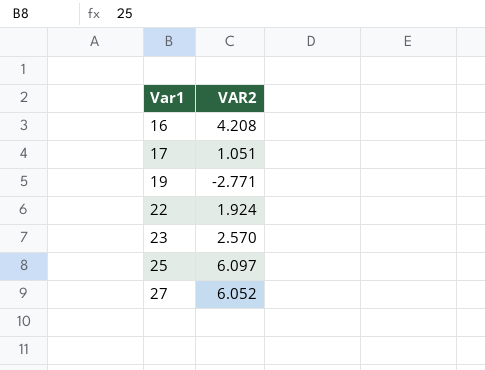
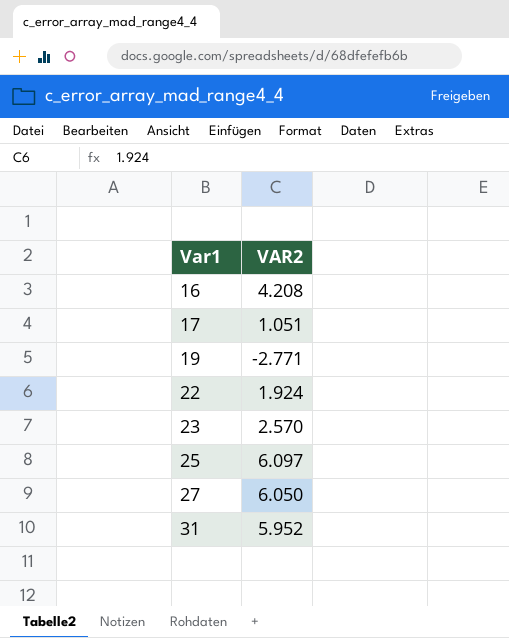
27 | VAR2: 6.052 -> 6.050
row 31: none -> 5.952

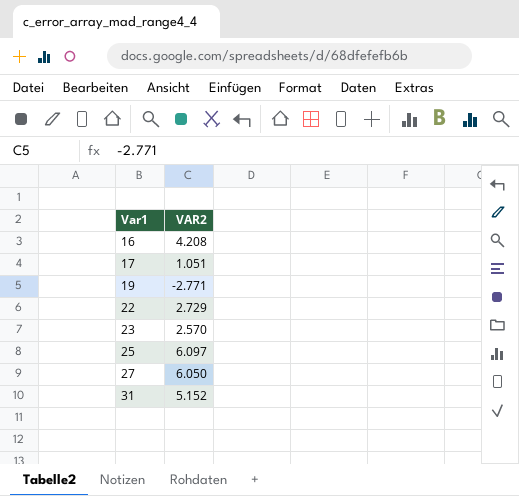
22 | VAR2: 1.924 -> 2.729
31 | VAR2: 5.952 -> 5.152

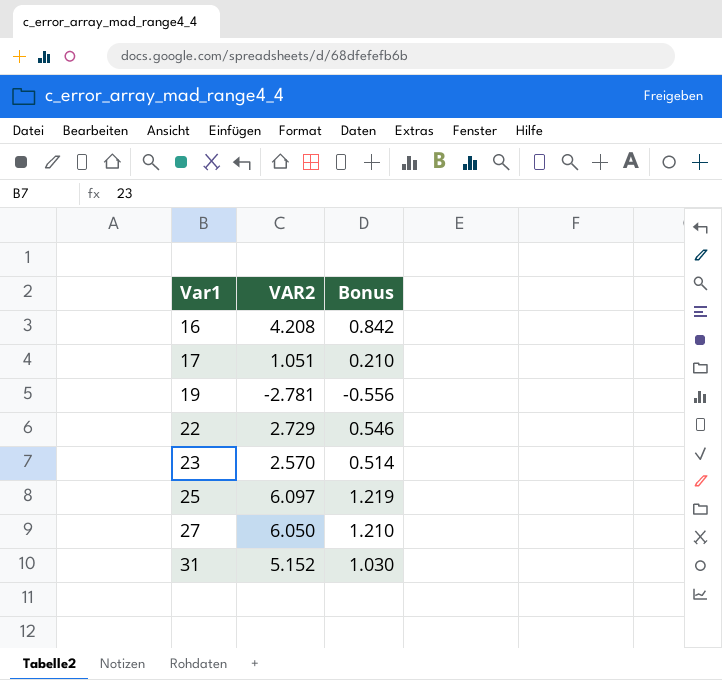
column Bonus | formula: none -> [VAR2] * 0.2
19 | VAR2: -2.771 -> -2.781

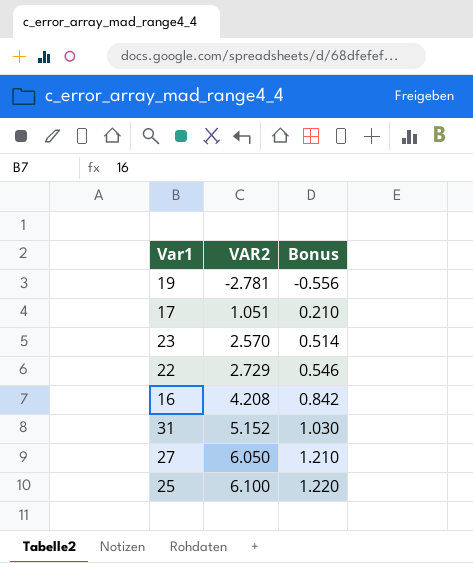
row order: Var1 ascending -> VAR2 ascending
25 | VAR2: 6.097 -> 6.100
25 | Bonus: 1.219 -> 1.220

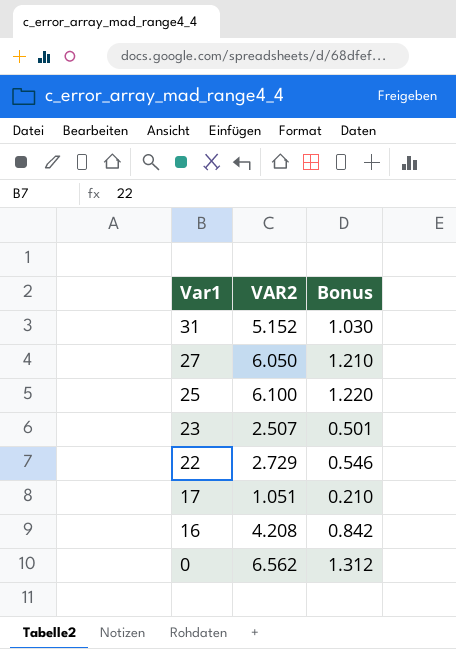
row order: VAR2 ascending -> Var1 descending
row 19: -2.781 | -0.556 -> none
23 | VAR2: 2.570 -> 2.507
23 | Bonus: 0.514 -> 0.501
row 0: none -> 6.562 | 1.312

